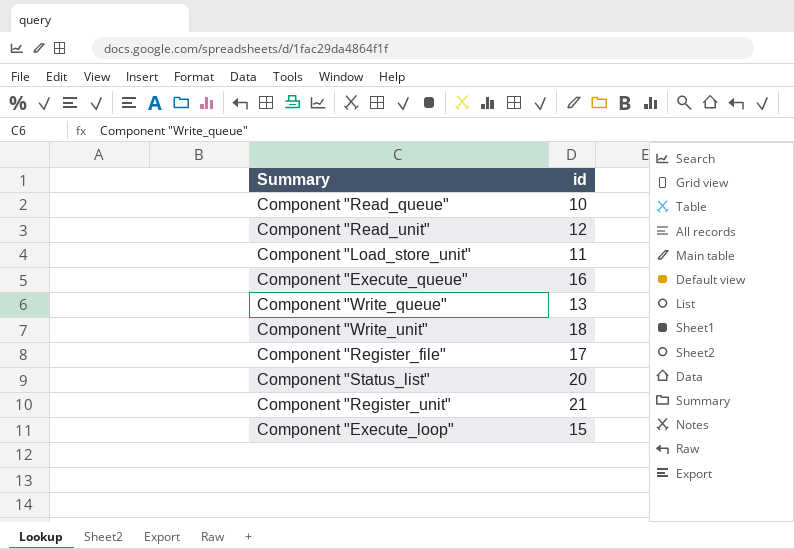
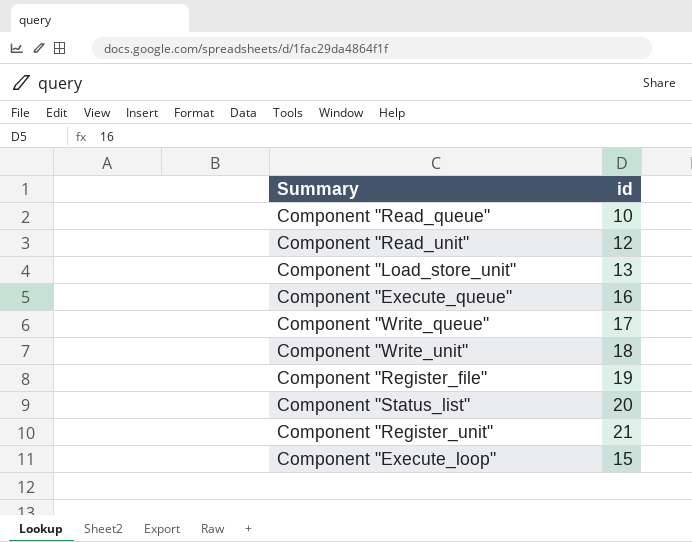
Component "Load_store_unit" | id: 11 -> 13
Component "Write_queue" | id: 13 -> 17
Component "Register_file" | id: 17 -> 19

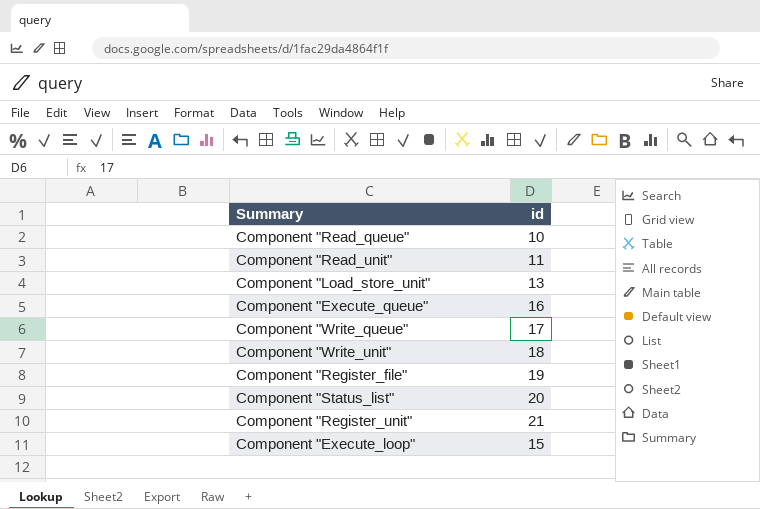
Component "Read_unit" | id: 12 -> 11

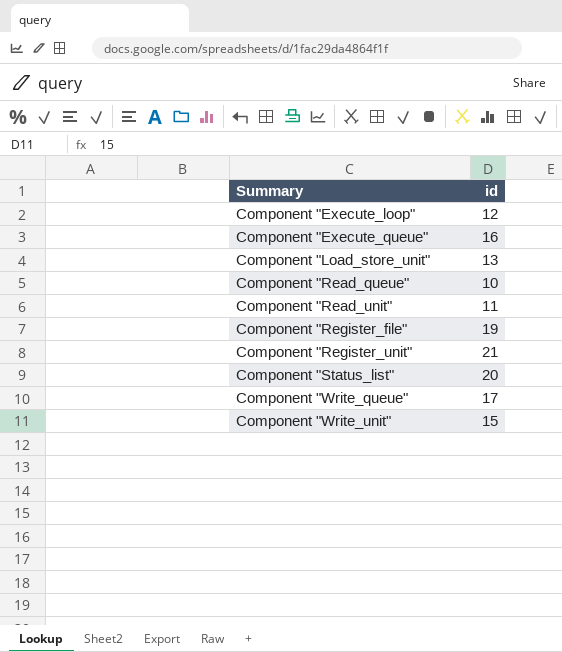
row order: none -> Summary ascending
Component "Execute_loop" | id: 15 -> 12
Component "Write_unit" | id: 18 -> 15

